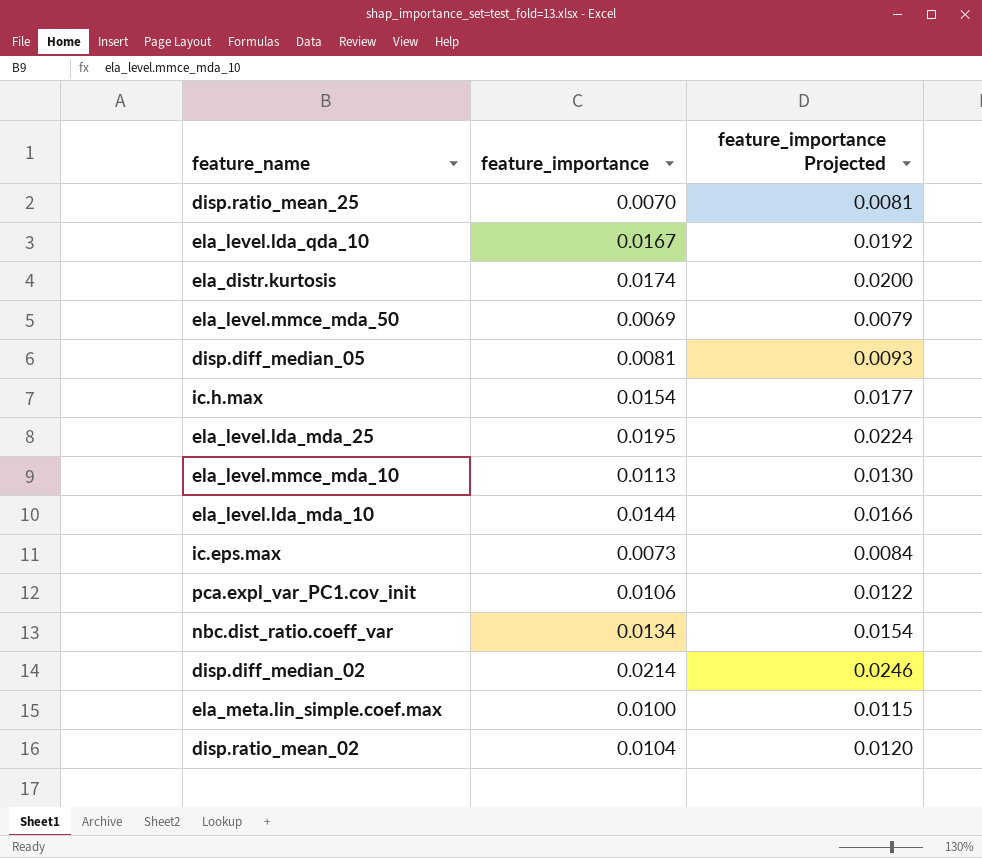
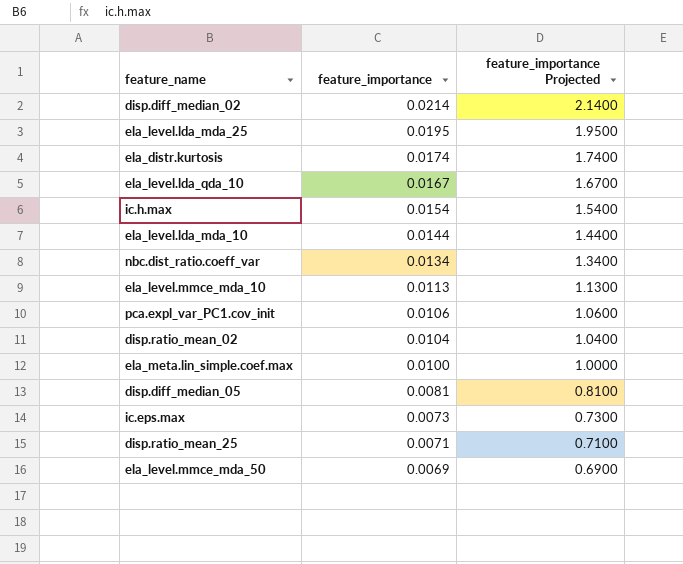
row order: none -> feature_importance descending
column feature_importance Projected | formula: [feature_importance] * 1.15 -> [feature_importance] * 100
disp.ratio_mean_25 | feature_importance: 0.0070 -> 0.0071

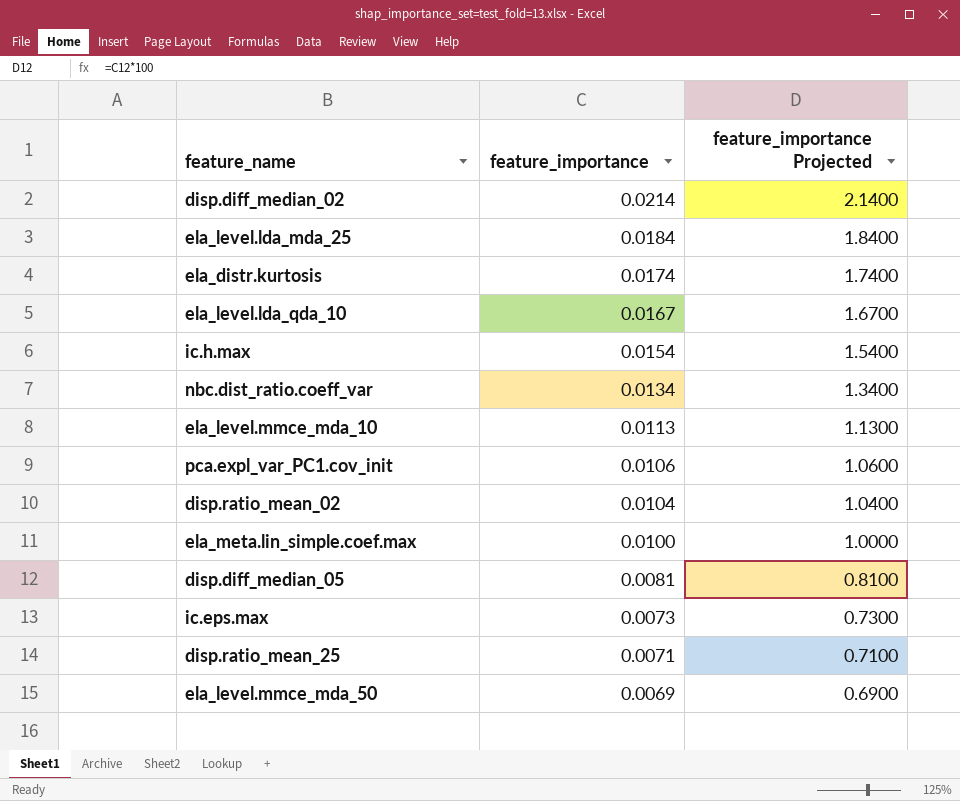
row ela_level.lda_mda_10: 0.0144 | 1.4400 -> none
ela_level.lda_mda_25 | feature_importance: 0.0195 -> 0.0184
ela_level.lda_mda_25 | feature_importance Projected: 1.9500 -> 1.8400

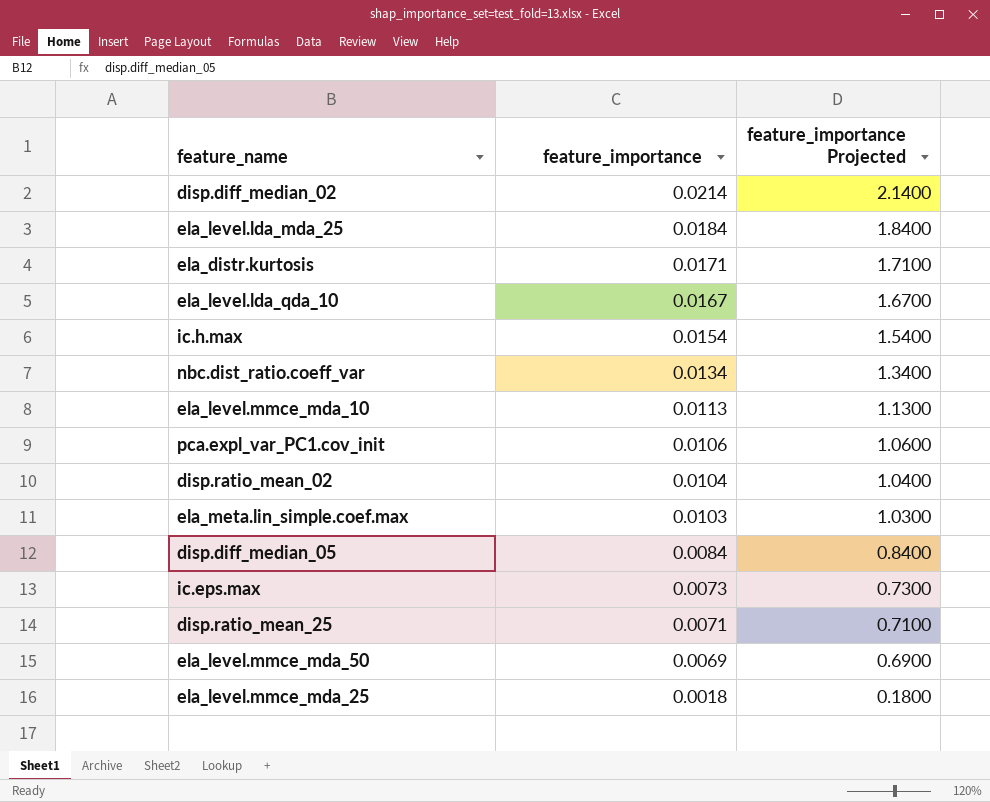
ela_distr.kurtosis | feature_importance: 0.0174 -> 0.0171
ela_distr.kurtosis | feature_importance Projected: 1.7400 -> 1.7100
ela_meta.lin_simple.coef.max | feature_importance: 0.0100 -> 0.0103
ela_meta.lin_simple.coef.max | feature_importance Projected: 1.0000 -> 1.0300
disp.diff_median_05 | feature_importance: 0.0081 -> 0.0084
disp.diff_median_05 | feature_importance Projected: 0.8100 -> 0.8400
row ela_level.mmce_mda_25: none -> 0.0018 | 0.1800

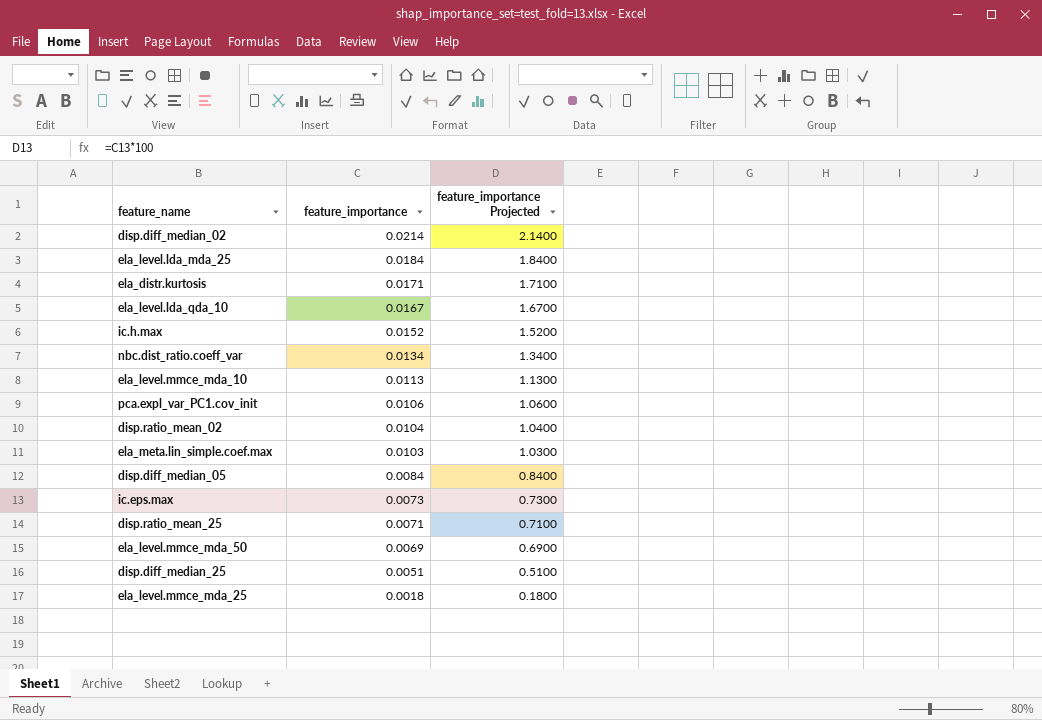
ic.h.max | feature_importance: 0.0154 -> 0.0152
ic.h.max | feature_importance Projected: 1.5400 -> 1.5200
row disp.diff_median_25: none -> 0.0051 | 0.5100

